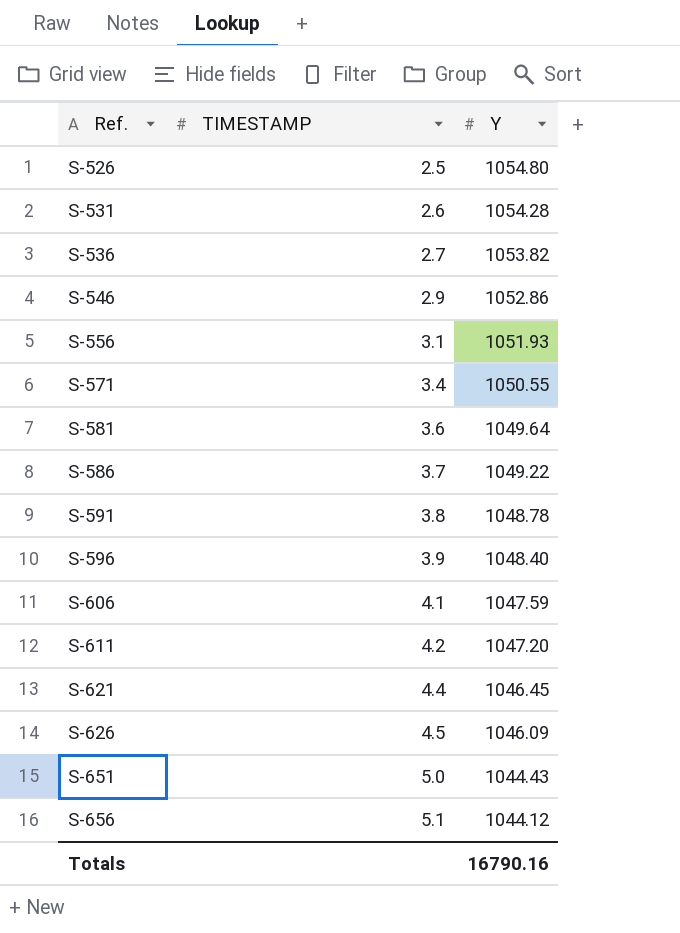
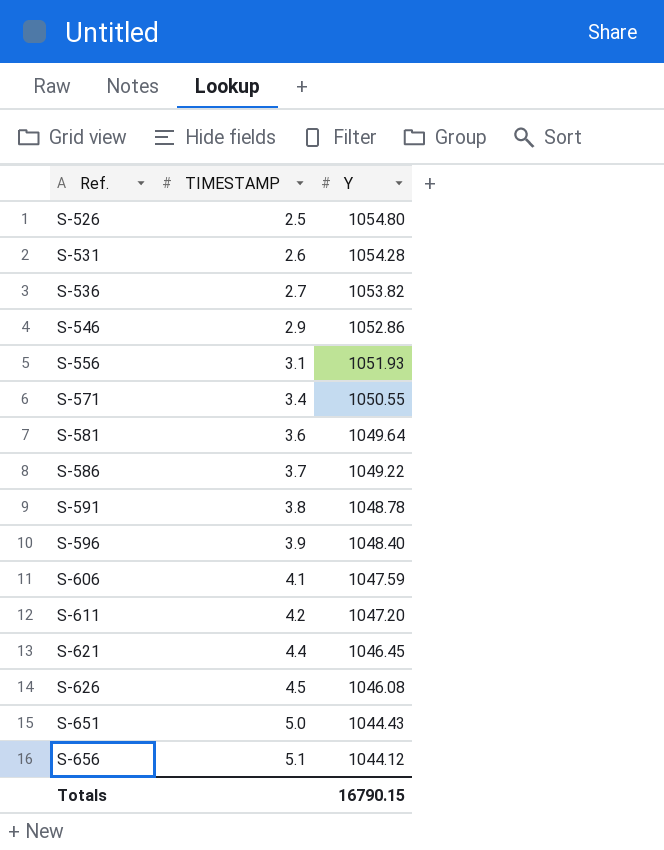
S-626 | Y: 1046.09 -> 1046.08
Totals | Y: 16790.16 -> 16790.15

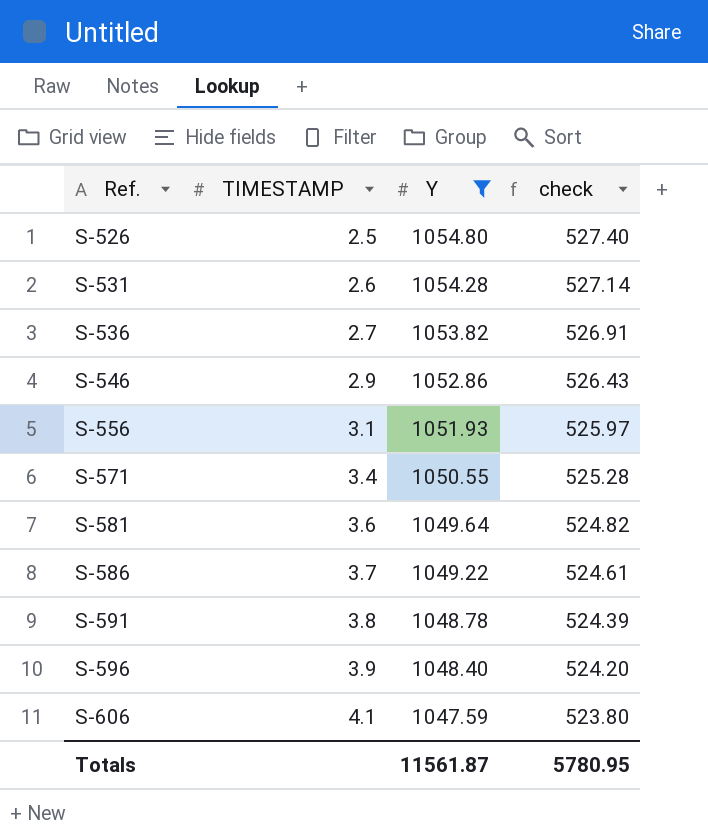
filter: none -> Y >= 1047.59
column check | formula: none -> [Y] * 0.5
Totals | Y: 16790.15 -> 11561.87

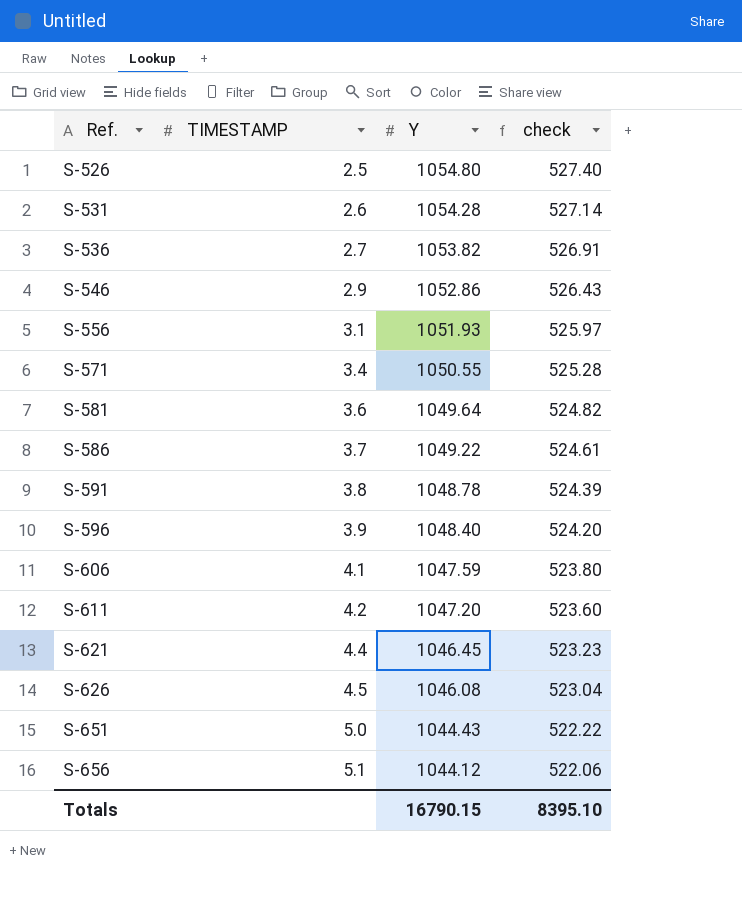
filter: Y >= 1047.59 -> none
Totals | Y: 11561.87 -> 16790.15
Totals | check: 5780.95 -> 8395.10

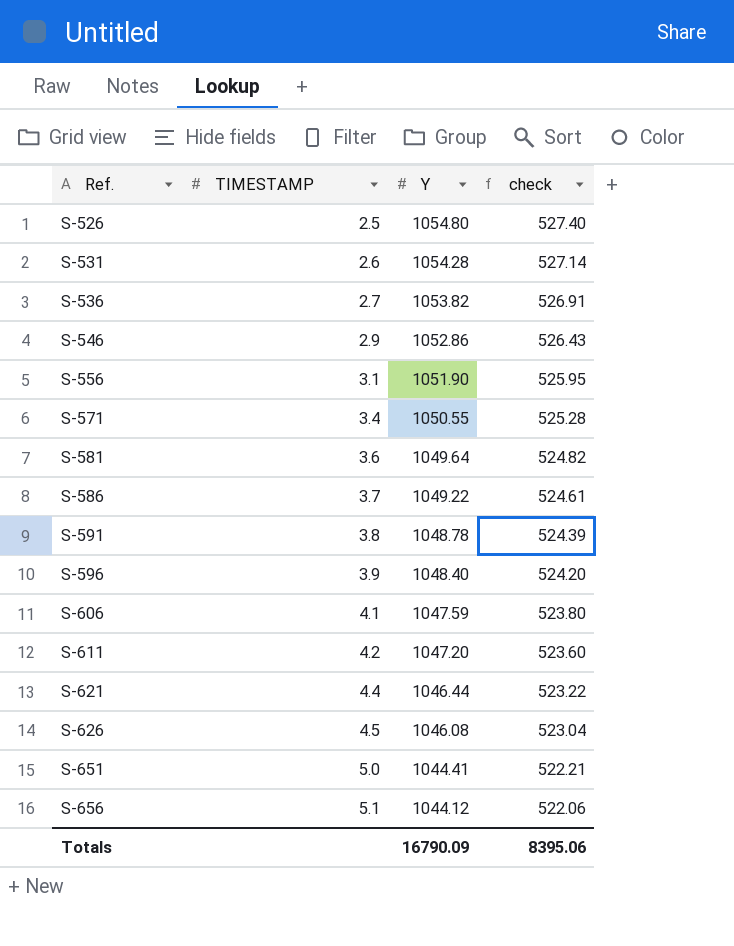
S-556 | Y: 1051.93 -> 1051.90
S-556 | check: 525.97 -> 525.95
S-621 | Y: 1046.45 -> 1046.44
S-621 | check: 523.23 -> 523.22
S-651 | Y: 1044.43 -> 1044.41
S-651 | check: 522.22 -> 522.21
Totals | Y: 16790.15 -> 16790.09
Totals | check: 8395.10 -> 8395.06

